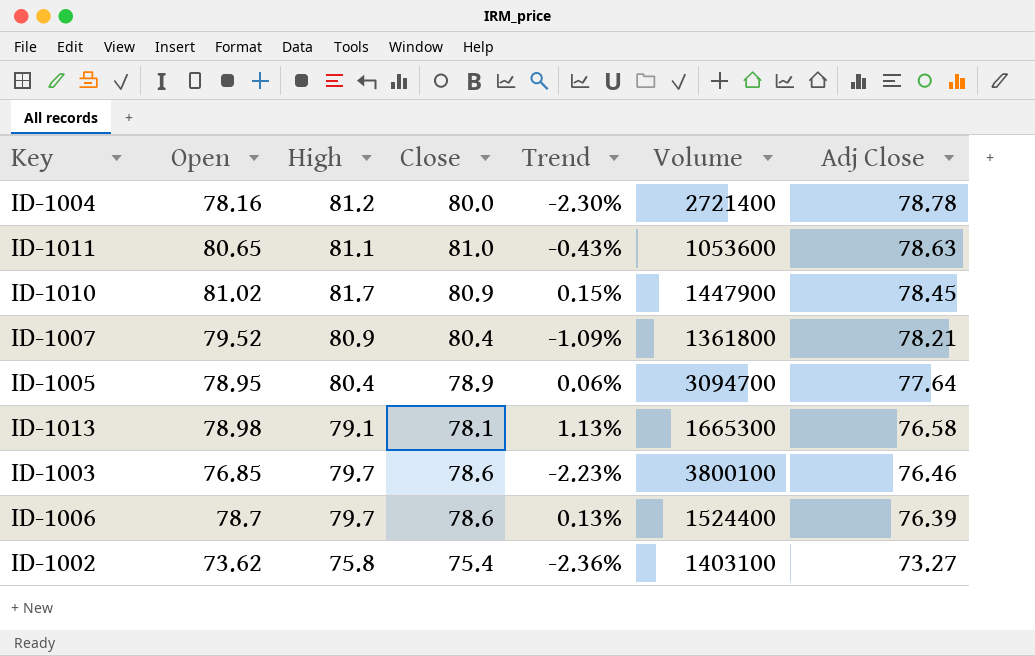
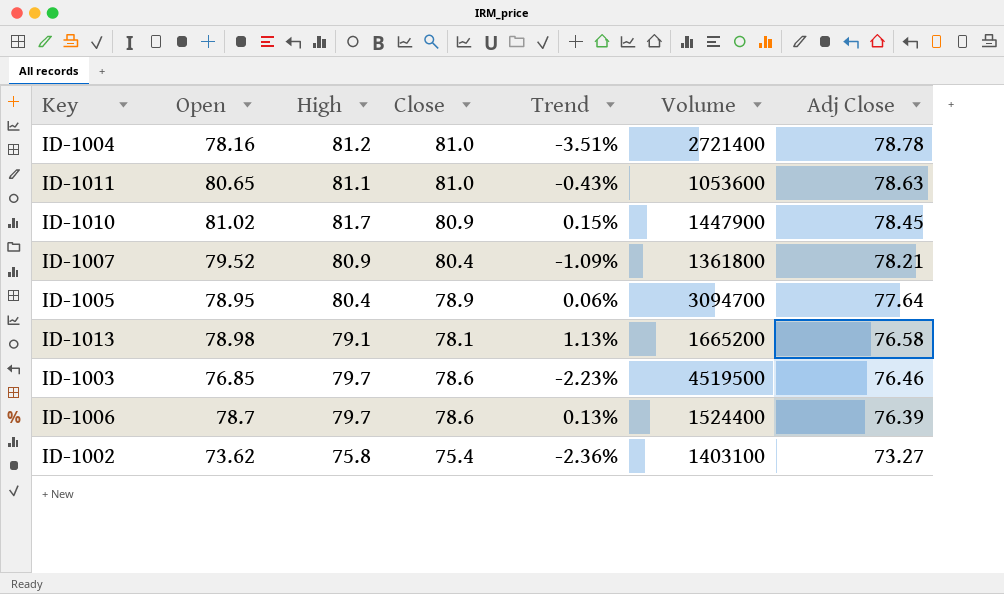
ID-1004 | Close: 80.0 -> 81.0
ID-1004 | Trend: -2.30% -> -3.51%
ID-1013 | Volume: 1665300 -> 1665200
ID-1003 | Volume: 3800100 -> 4519500

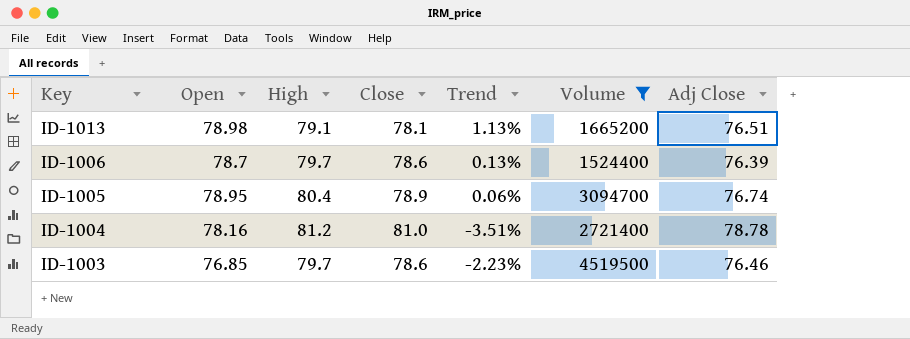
filter: none -> Volume >= 1524400
row order: Adj Close descending -> Key descending
ID-1013 | Adj Close: 76.58 -> 76.51
ID-1005 | Adj Close: 77.64 -> 76.74

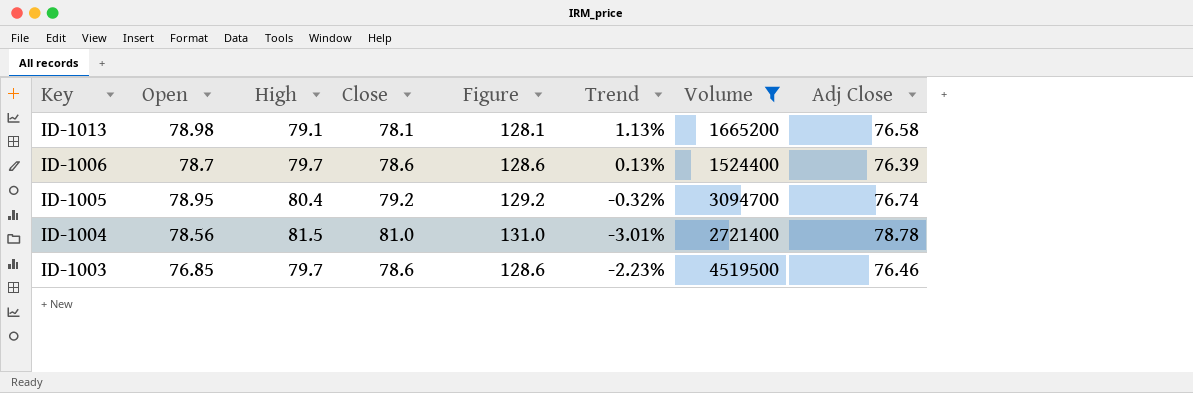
column Figure | formula: none -> [Close] + 50
ID-1013 | Adj Close: 76.51 -> 76.58
ID-1005 | Close: 78.9 -> 79.2
ID-1005 | Trend: 0.06% -> -0.32%
ID-1004 | Open: 78.16 -> 78.56
ID-1004 | High: 81.2 -> 81.5
ID-1004 | Trend: -3.51% -> -3.01%

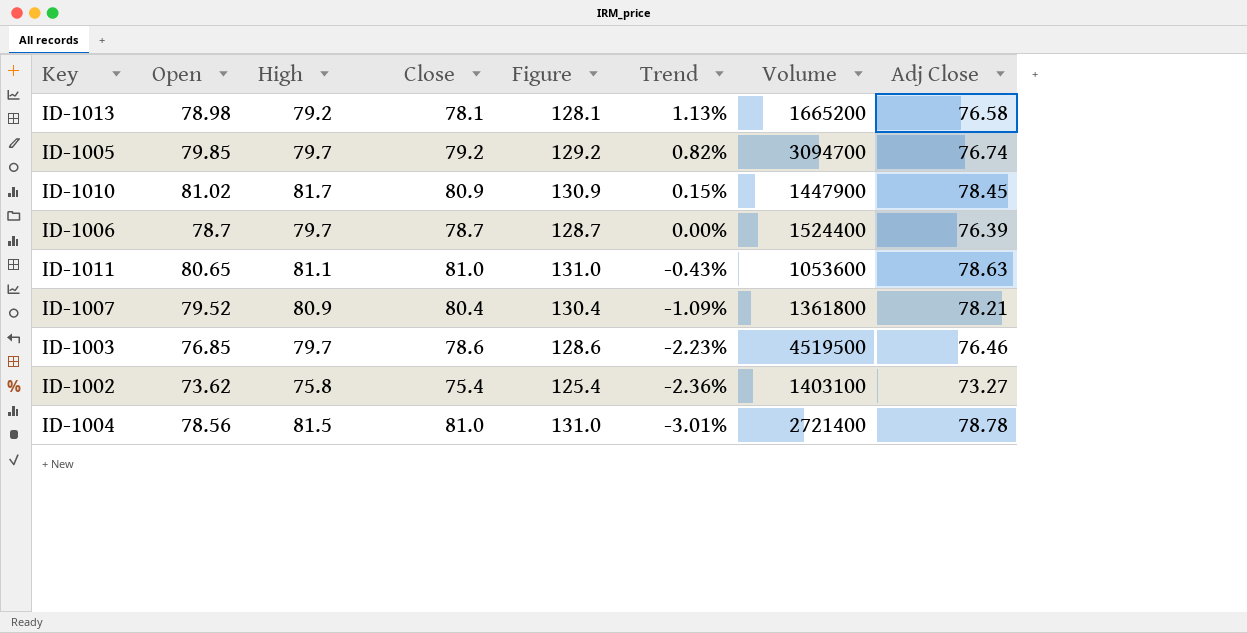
filter: Volume >= 1524400 -> none
row order: Key descending -> Trend descending
ID-1013 | High: 79.1 -> 79.2
ID-1005 | Open: 78.95 -> 79.85
ID-1005 | High: 80.4 -> 79.7
ID-1005 | Trend: -0.32% -> 0.82%
ID-1006 | Close: 78.6 -> 78.7
ID-1006 | Figure: 128.6 -> 128.7
ID-1006 | Trend: 0.13% -> 0.00%

